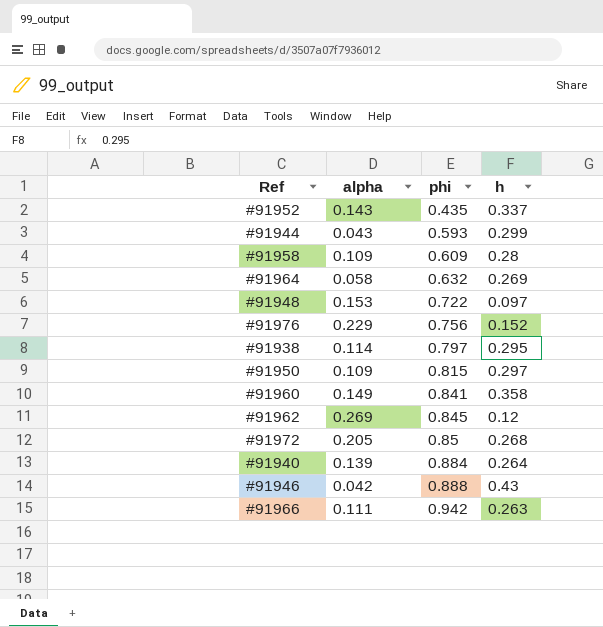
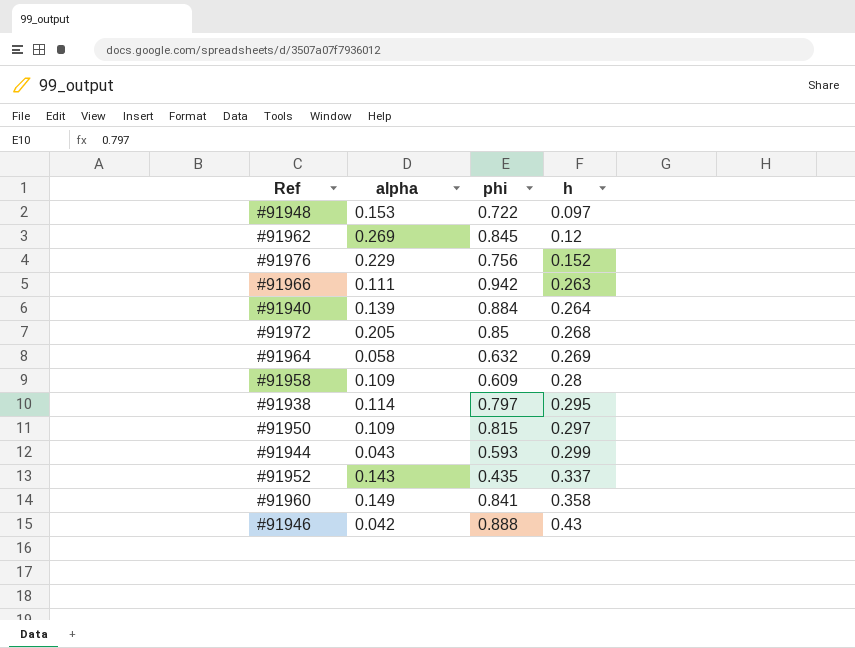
row order: phi ascending -> h ascending

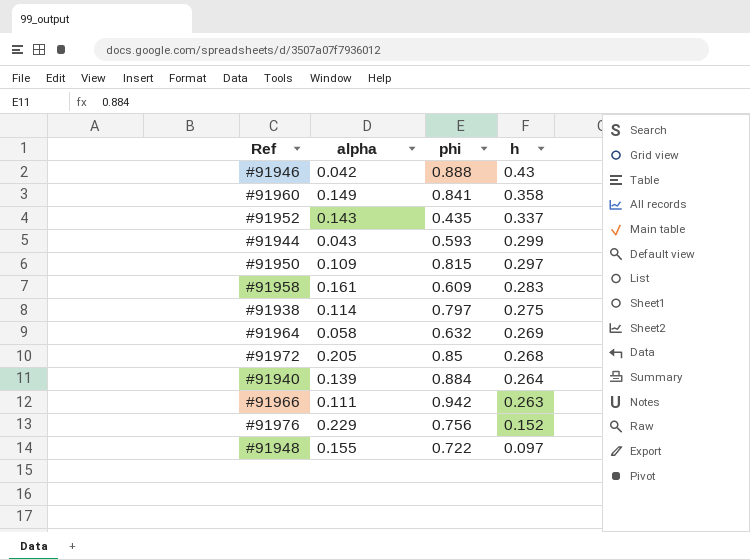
row order: h ascending -> h descending
row #91962: 0.269 | 0.845 | 0.12 -> none
#91958 | alpha: 0.109 -> 0.161
#91958 | h: 0.28 -> 0.283
#91938 | h: 0.295 -> 0.275
#91948 | alpha: 0.153 -> 0.155

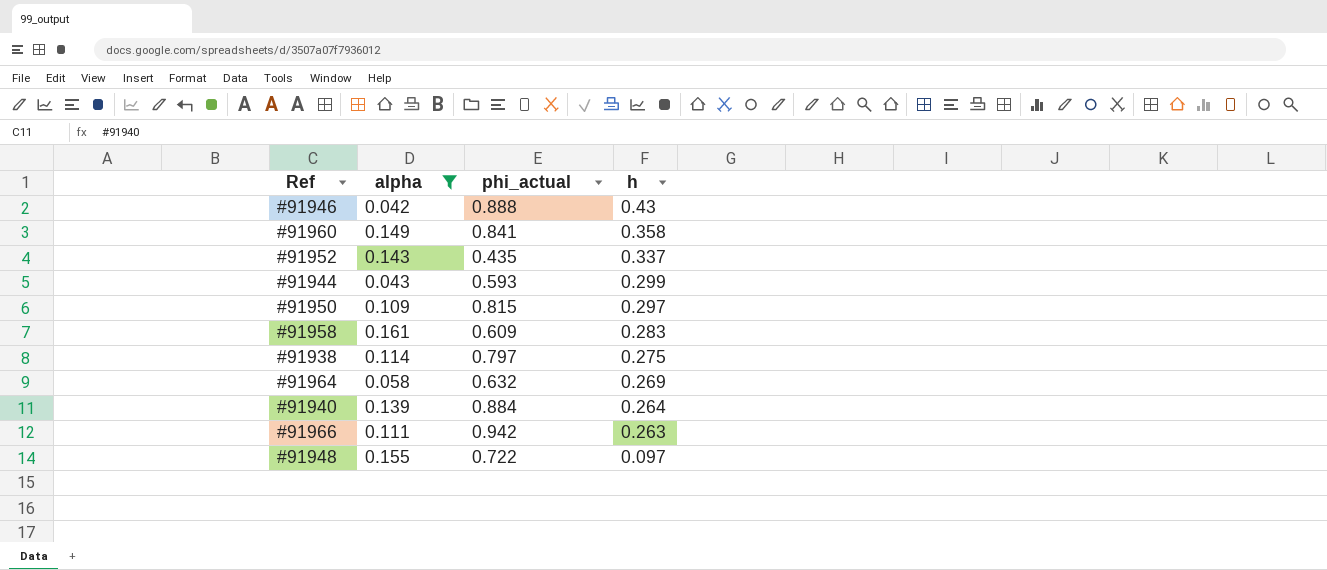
filter: none -> alpha <= 0.161
column name: phi -> phi_actual

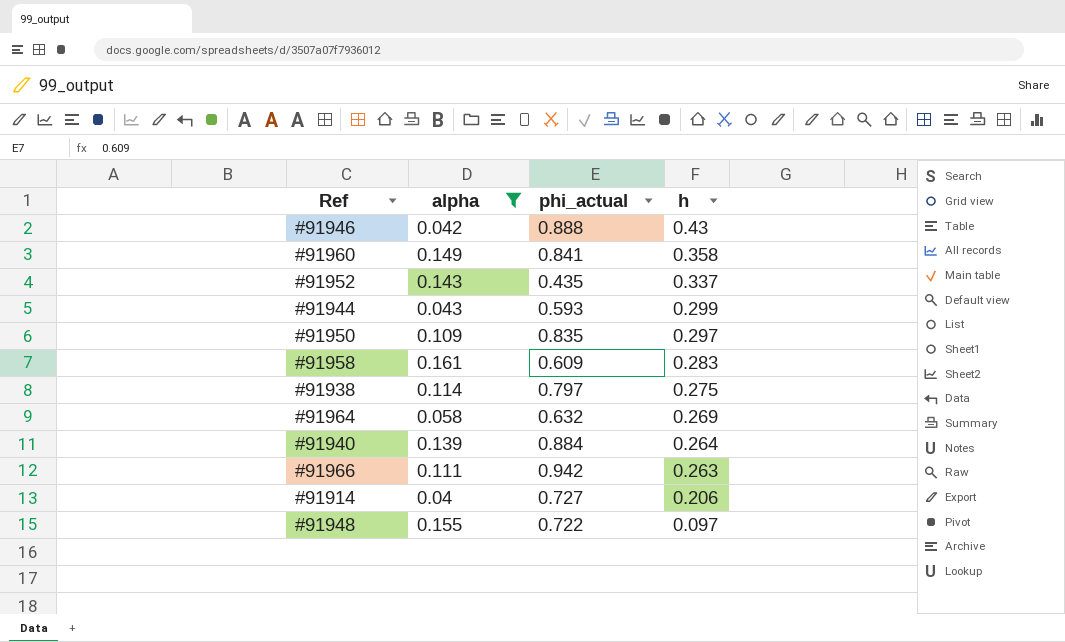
#91950 | phi_actual: 0.815 -> 0.835
row #91914: none -> 0.04 | 0.727 | 0.206

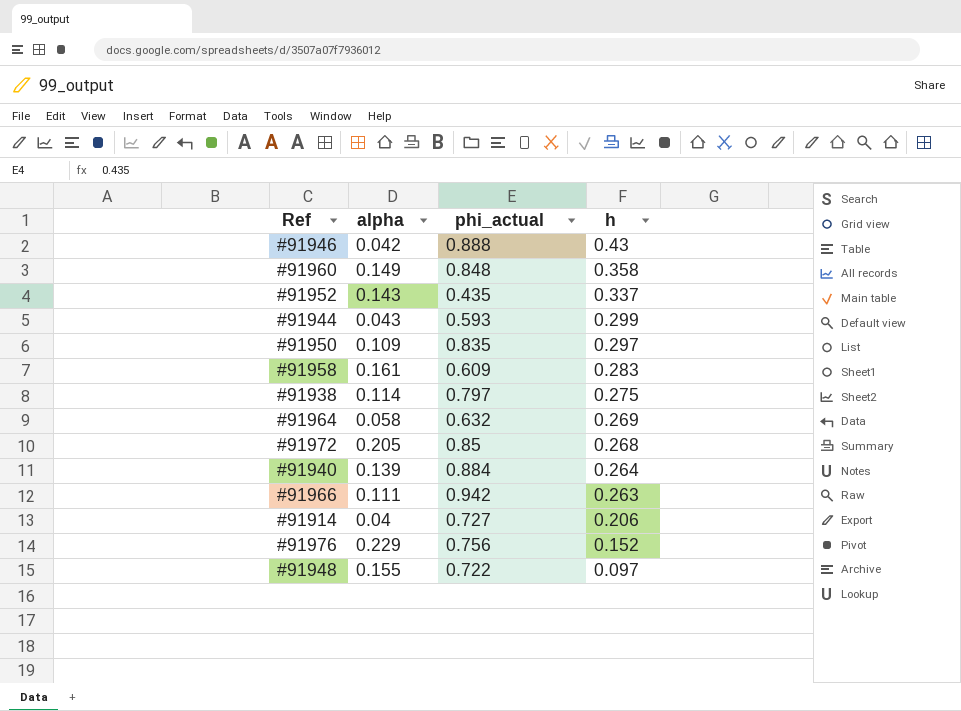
filter: alpha <= 0.161 -> none
#91960 | phi_actual: 0.841 -> 0.848

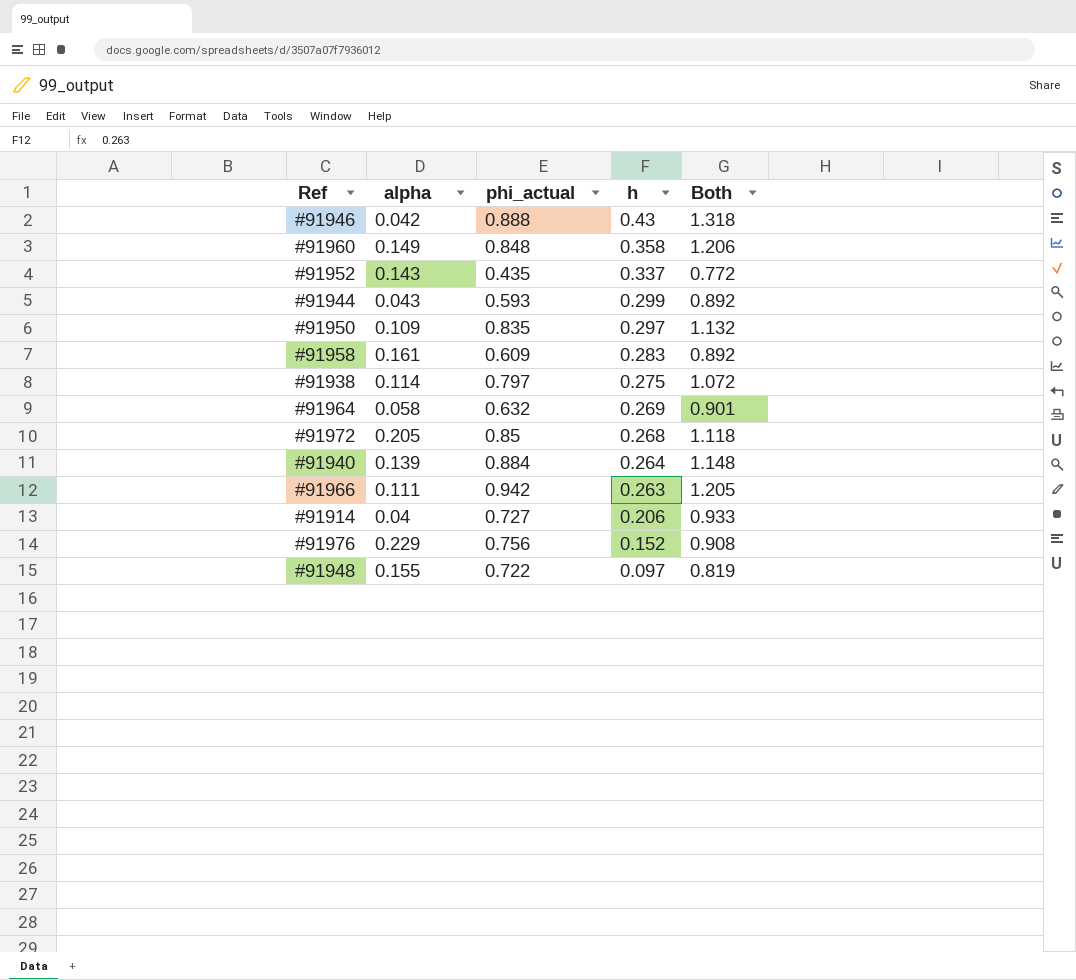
column Both | formula: none -> [phi_actual] + [h]

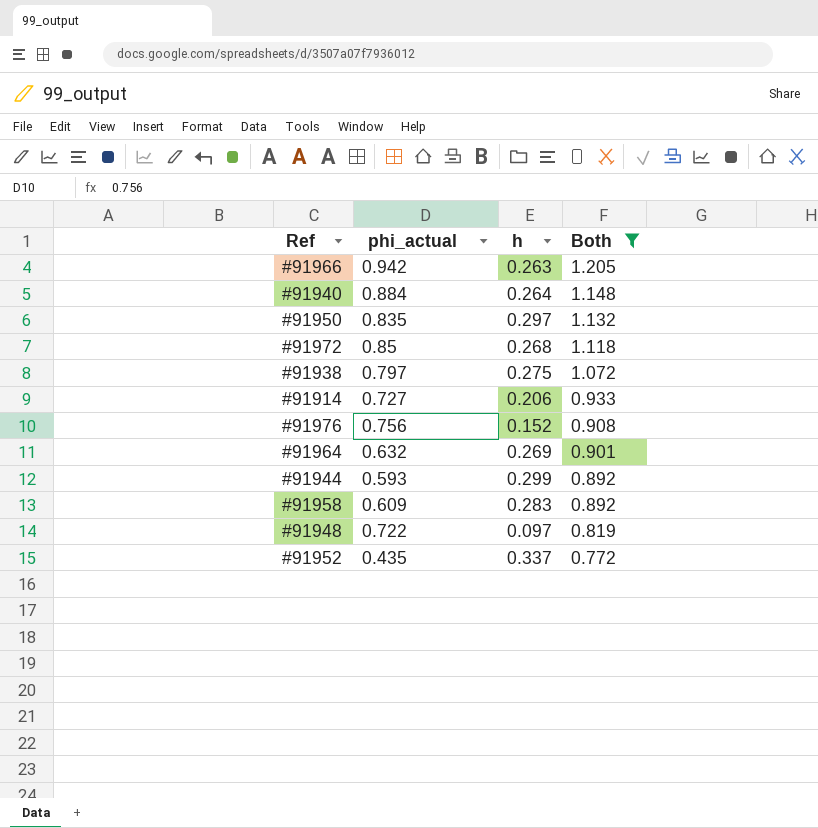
filter: none -> Both <= 1.205
row order: h descending -> Both descending
column alpha | position: 2 -> none

